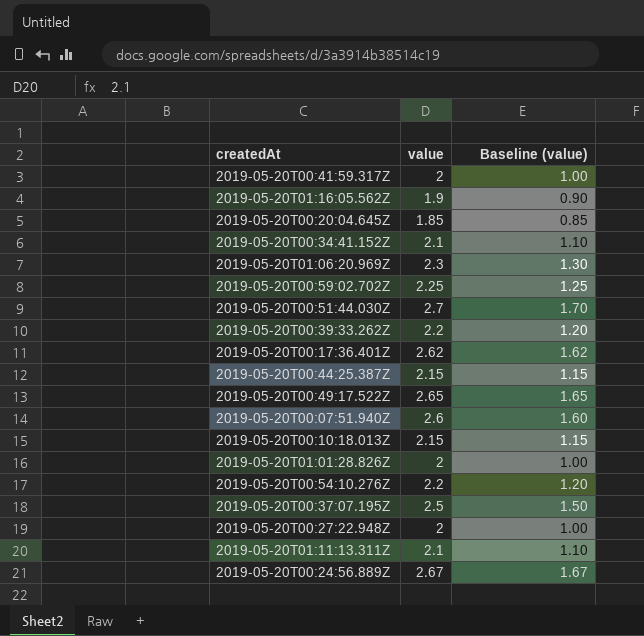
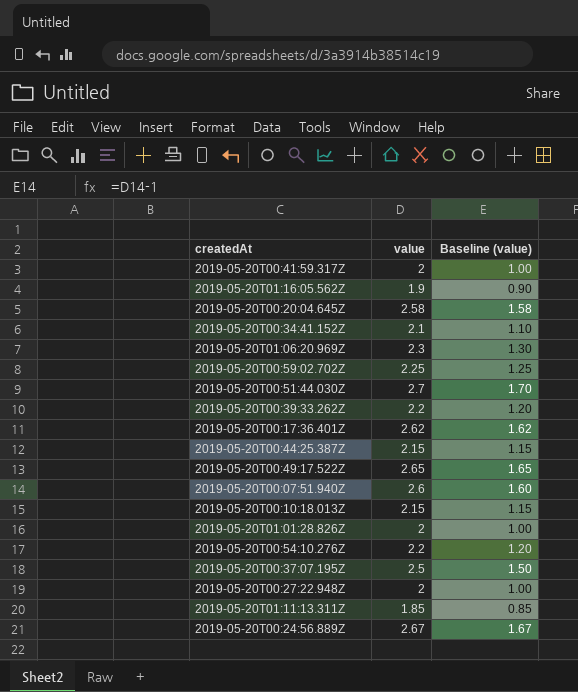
2019-05-20T00:20:04.645Z | value: 1.85 -> 2.58
2019-05-20T00:20:04.645Z | Baseline (value): 0.85 -> 1.58
2019-05-20T01:11:13.311Z | value: 2.1 -> 1.85
2019-05-20T01:11:13.311Z | Baseline (value): 1.10 -> 0.85

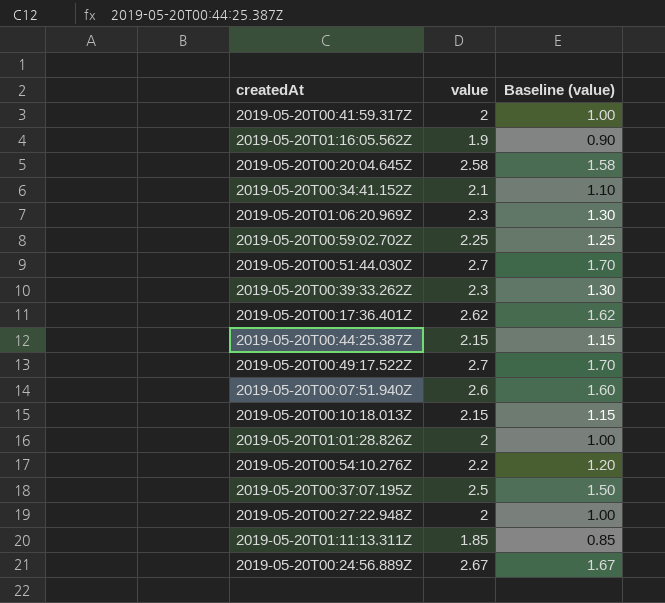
2019-05-20T00:39:33.262Z | value: 2.2 -> 2.3
2019-05-20T00:39:33.262Z | Baseline (value): 1.20 -> 1.30
2019-05-20T00:49:17.522Z | value: 2.65 -> 2.7
2019-05-20T00:49:17.522Z | Baseline (value): 1.65 -> 1.70

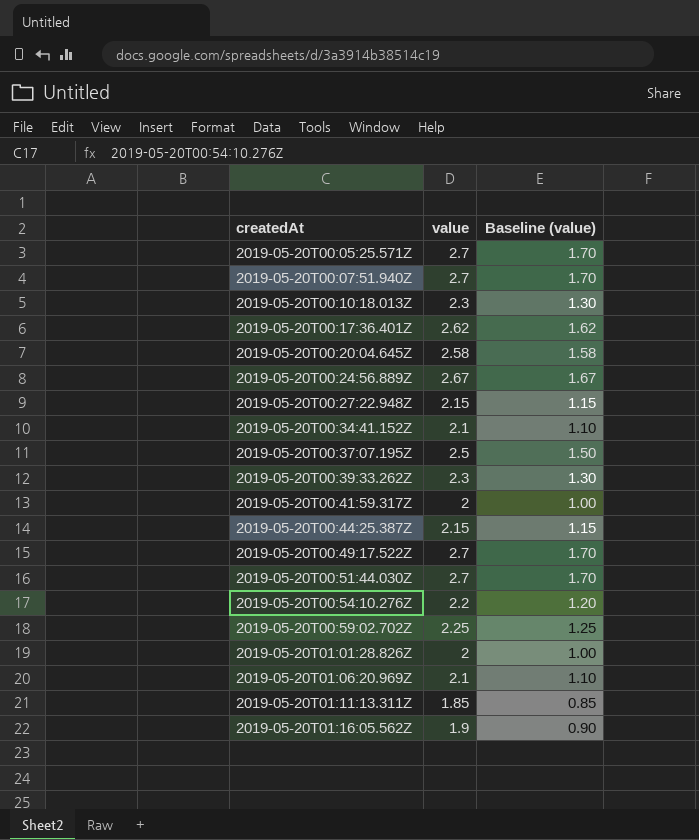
row order: none -> createdAt ascending
row 2019-05-20T00:05:25.571Z: none -> 2.7 | 1.70
2019-05-20T00:07:51.940Z | value: 2.6 -> 2.7
2019-05-20T00:07:51.940Z | Baseline (value): 1.60 -> 1.70
2019-05-20T00:10:18.013Z | value: 2.15 -> 2.3
2019-05-20T00:10:18.013Z | Baseline (value): 1.15 -> 1.30
2019-05-20T00:27:22.948Z | value: 2 -> 2.15
2019-05-20T00:27:22.948Z | Baseline (value): 1.00 -> 1.15
2019-05-20T01:06:20.969Z | value: 2.3 -> 2.1
2019-05-20T01:06:20.969Z | Baseline (value): 1.30 -> 1.10

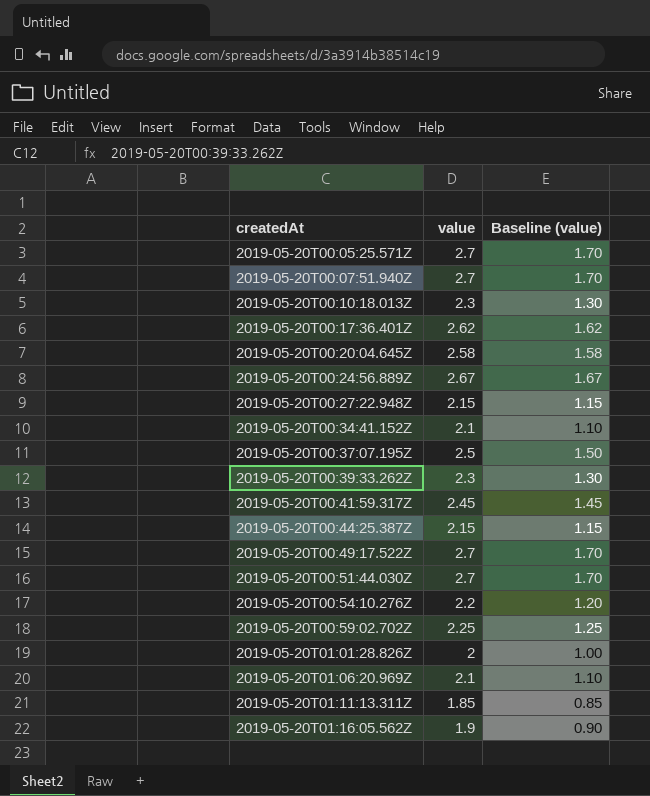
2019-05-20T00:41:59.317Z | value: 2 -> 2.45
2019-05-20T00:41:59.317Z | Baseline (value): 1.00 -> 1.45

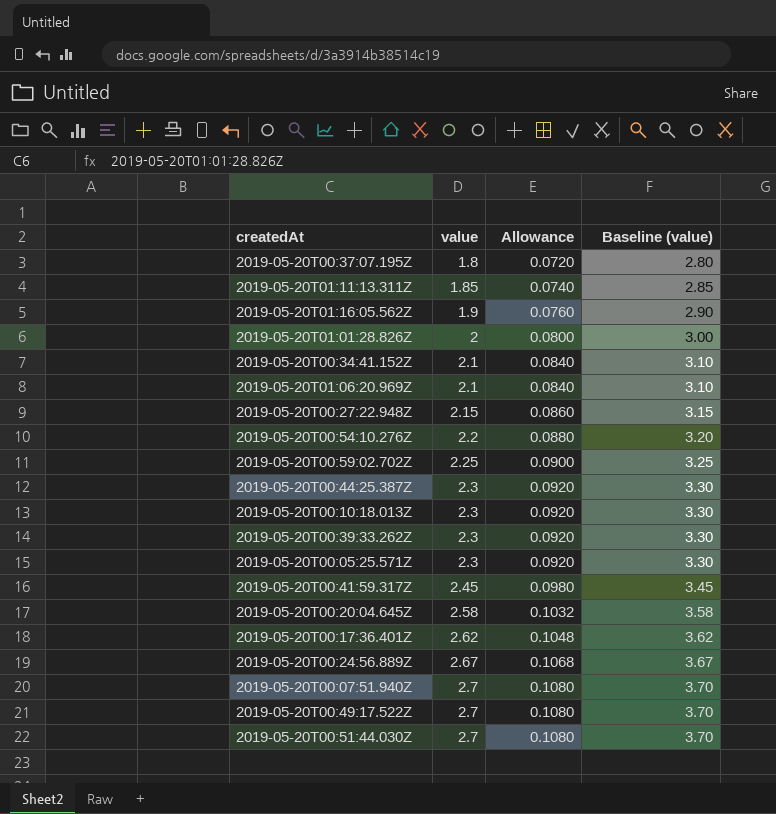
row order: createdAt ascending -> value ascending
column Allowance | formula: none -> [value] * 0.04
column Baseline (value) | formula: [value] - 1 -> [value] + 1
2019-05-20T00:37:07.195Z | value: 2.5 -> 1.8
2019-05-20T00:44:25.387Z | value: 2.15 -> 2.3
2019-05-20T00:05:25.571Z | value: 2.7 -> 2.3

